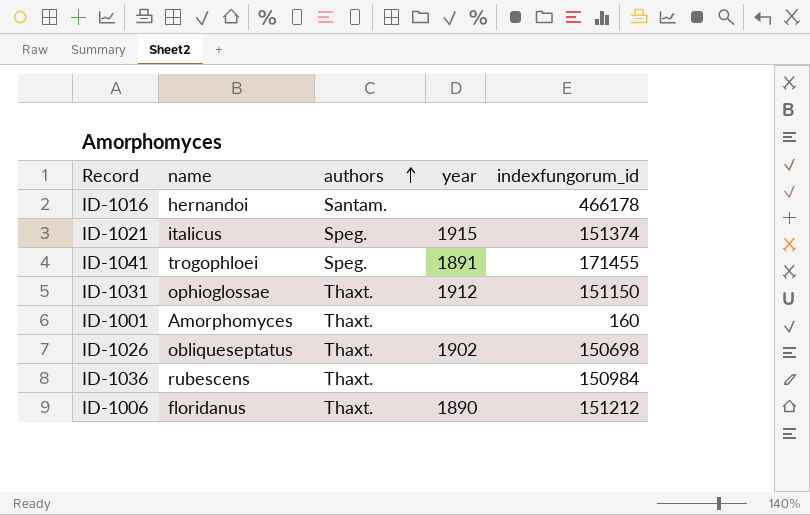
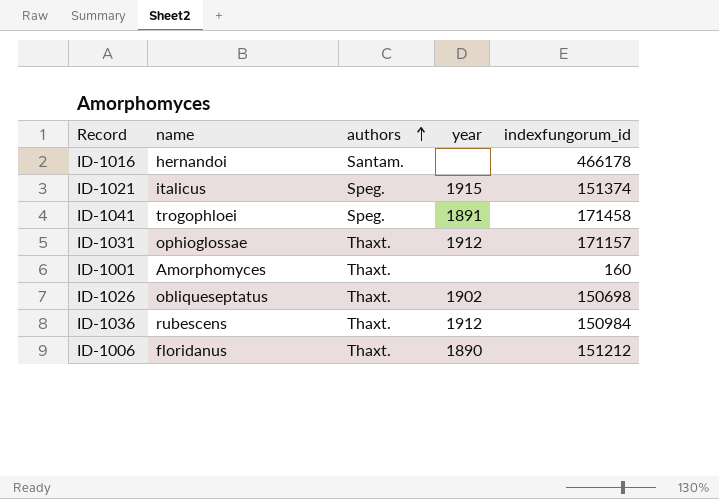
ID-1041 | indexfungorum_id: 171455 -> 171458
ID-1031 | indexfungorum_id: 151150 -> 171157
ID-1036 | year: none -> 1912

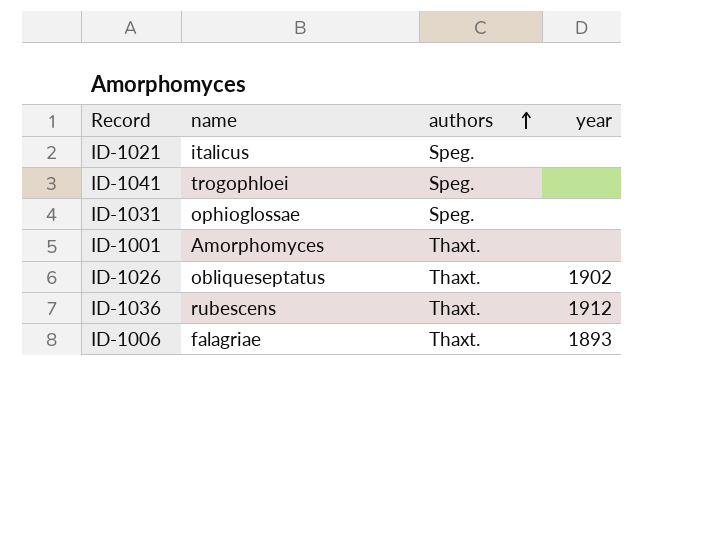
column indexfungorum_id | position: 5 -> none
row ID-1016: hernandoi | Santam. | none | 466178 -> none
ID-1021 | year: 1915 -> none
ID-1041 | year: 1891 -> none
ID-1031 | authors: Thaxt. -> Speg.
ID-1031 | year: 1912 -> none
ID-1006 | name: floridanus -> falagriae
ID-1006 | year: 1890 -> 1893

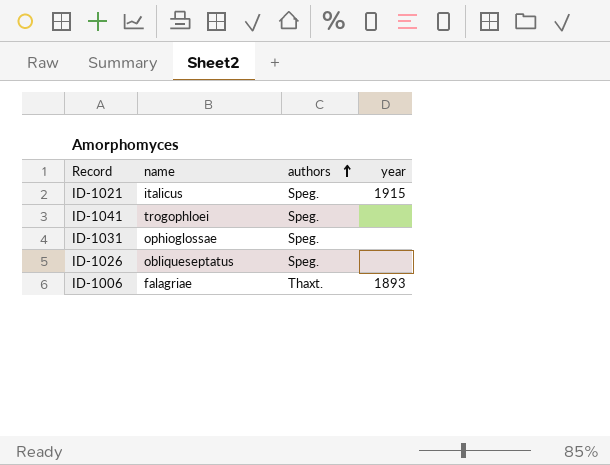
row ID-1001: Amorphomyces | Thaxt. | none -> none
row ID-1036: rubescens | Thaxt. | 1912 -> none
ID-1021 | year: none -> 1915
ID-1026 | authors: Thaxt. -> Speg.
ID-1026 | year: 1902 -> none

